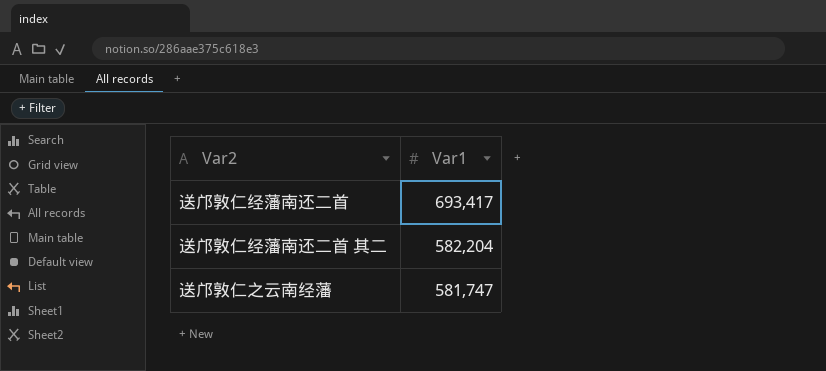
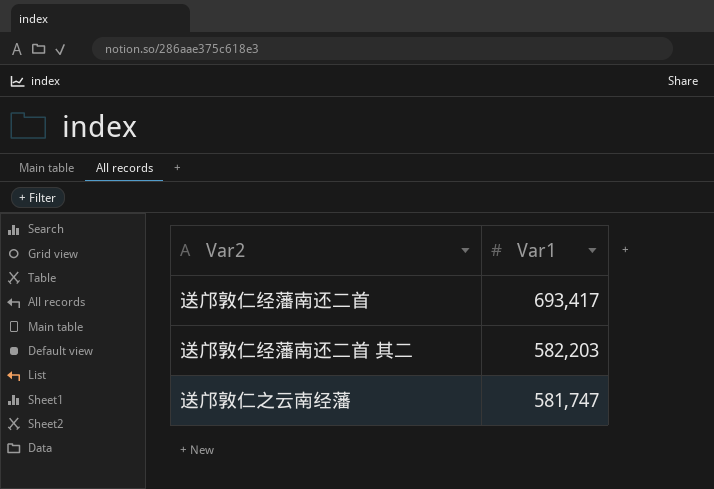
送邝敦仁经藩南还二首 其二 | Var1: 582,204 -> 582,203

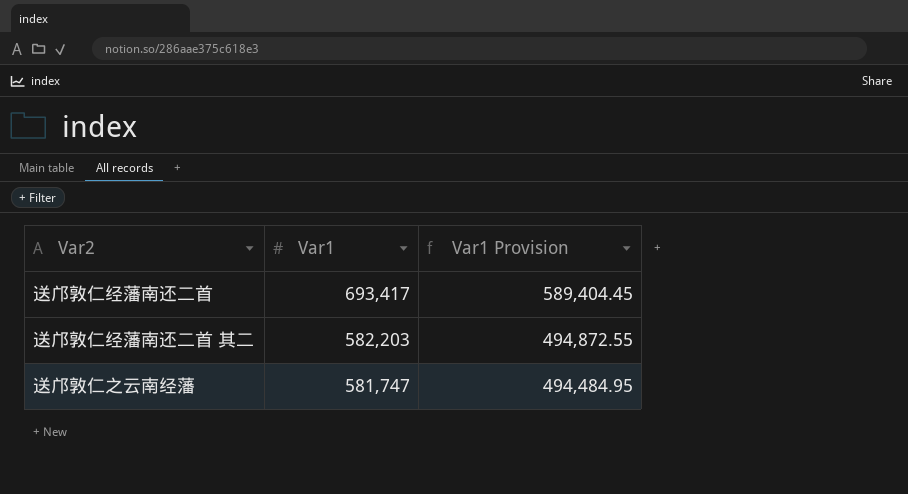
column Var1 Provision | formula: none -> [Var1] * 0.85

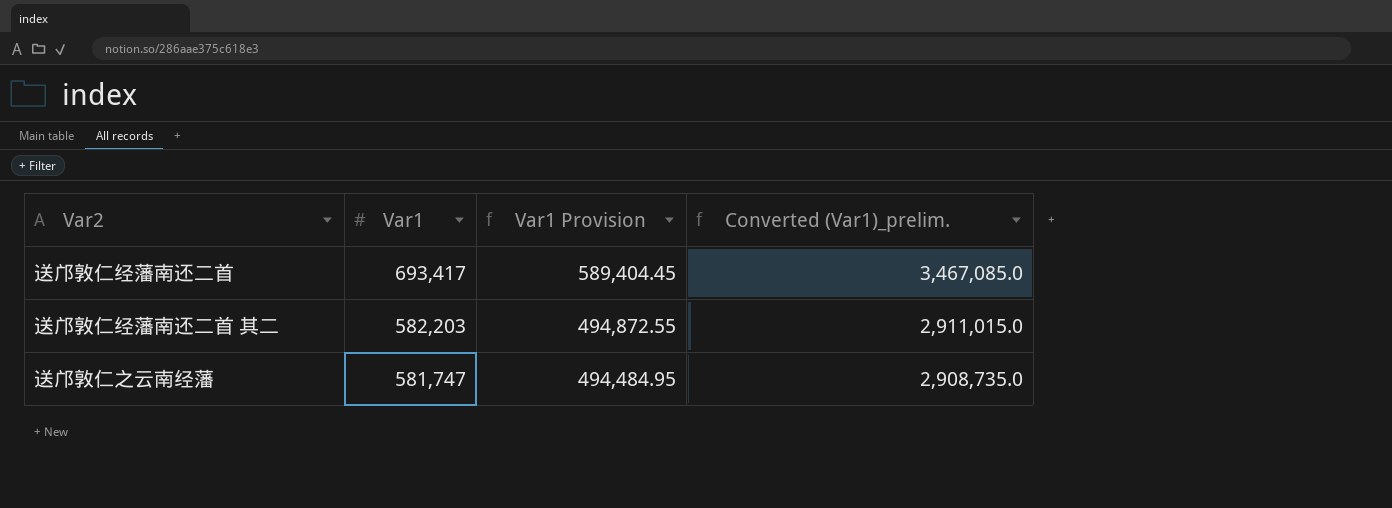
column Converted (Var1)_prelim. | formula: none -> [Var1] * 5

